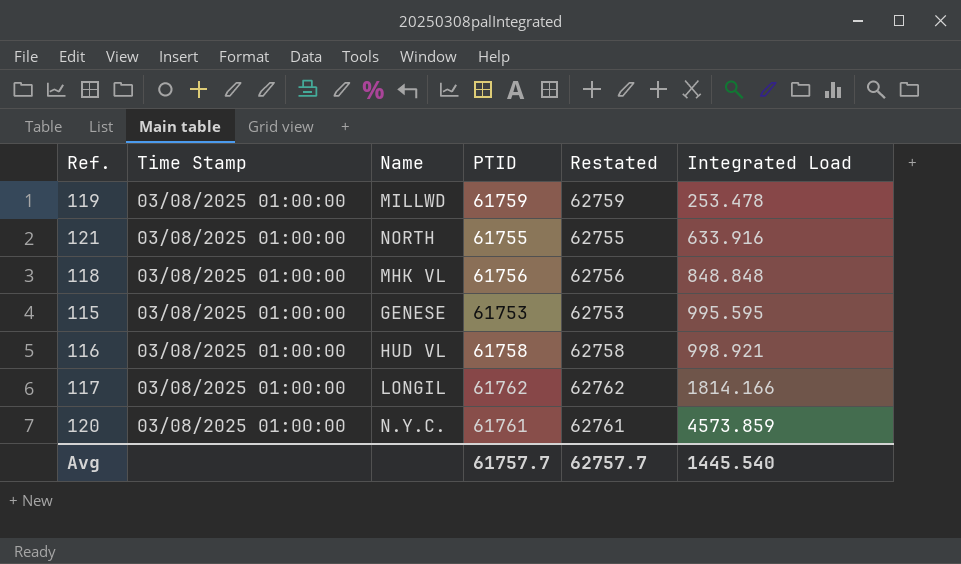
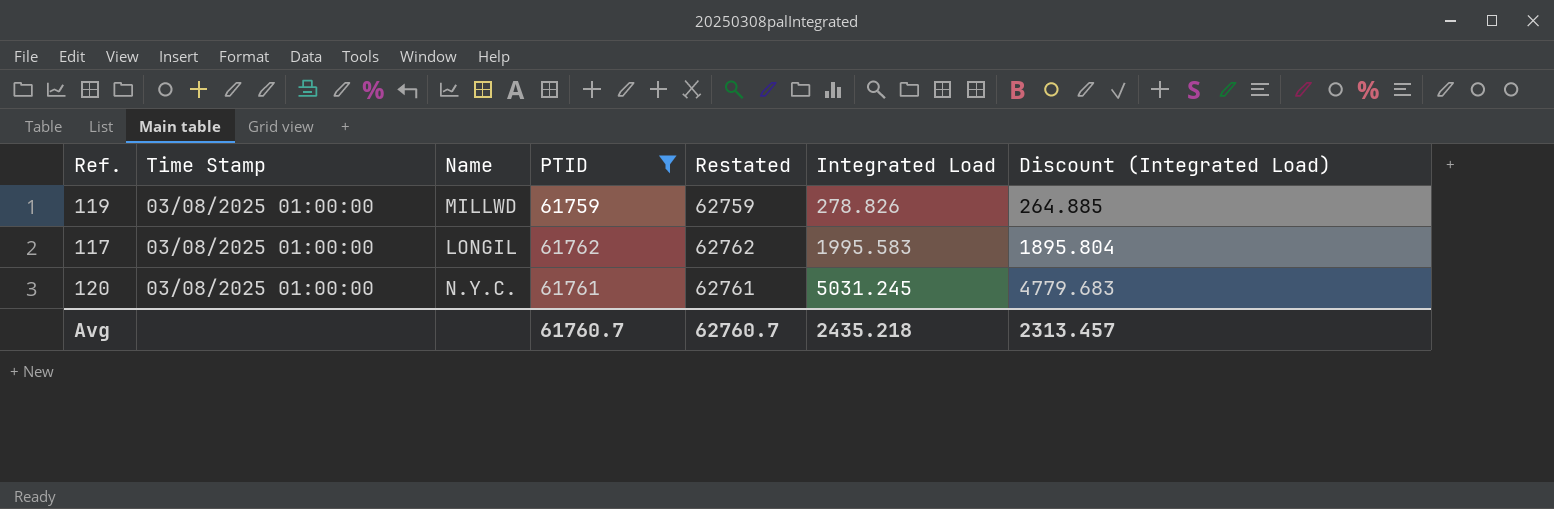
filter: none -> PTID >= 61759
column Discount (Integrated Load) | formula: none -> [Integrated Load] * 0.95
119 | Integrated Load: 253.478 -> 278.826
117 | Integrated Load: 1814.166 -> 1995.583
120 | Integrated Load: 4573.859 -> 5031.245
Avg | PTID: 61757.7 -> 61760.7
Avg | Restated: 62757.7 -> 62760.7
Avg | Integrated Load: 1445.540 -> 2435.218

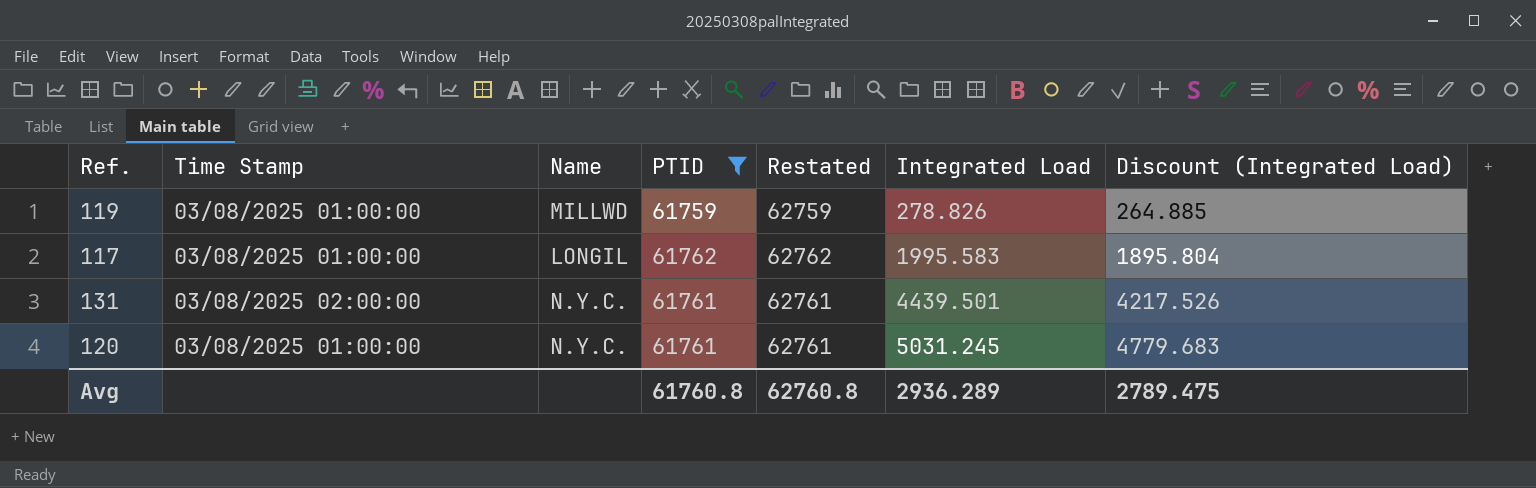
row 131: none -> 03/08/2025 02:00:00 | N.Y.C. | 61761 | 62761 | 4439.501 | 4217.526
Avg | PTID: 61760.7 -> 61760.8
Avg | Restated: 62760.7 -> 62760.8
Avg | Integrated Load: 2435.218 -> 2936.289
Avg | Discount (Integrated Load): 2313.457 -> 2789.475

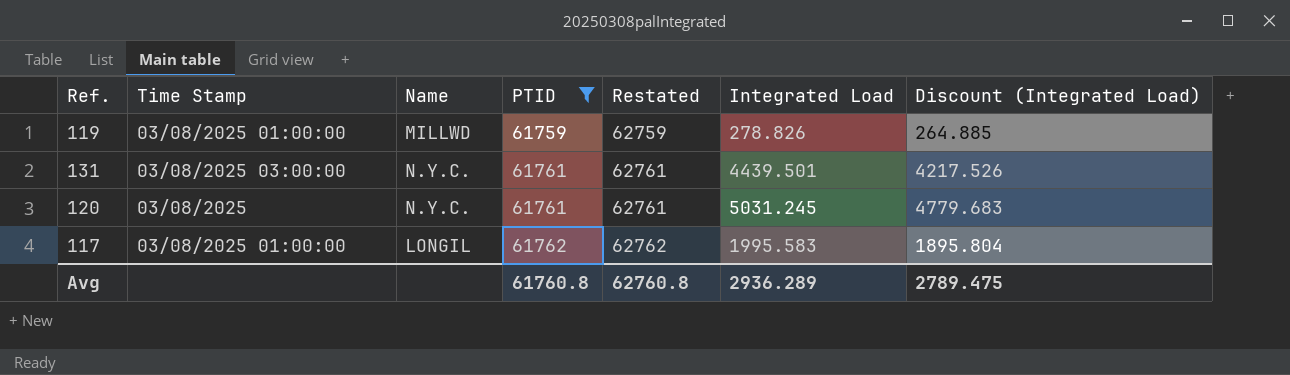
row order: Integrated Load ascending -> PTID ascending
131 | Time Stamp: 03/08/2025 02:00:00 -> 03/08/2025 03:00:00
120 | Time Stamp: 03/08/2025 01:00:00 -> 03/08/2025

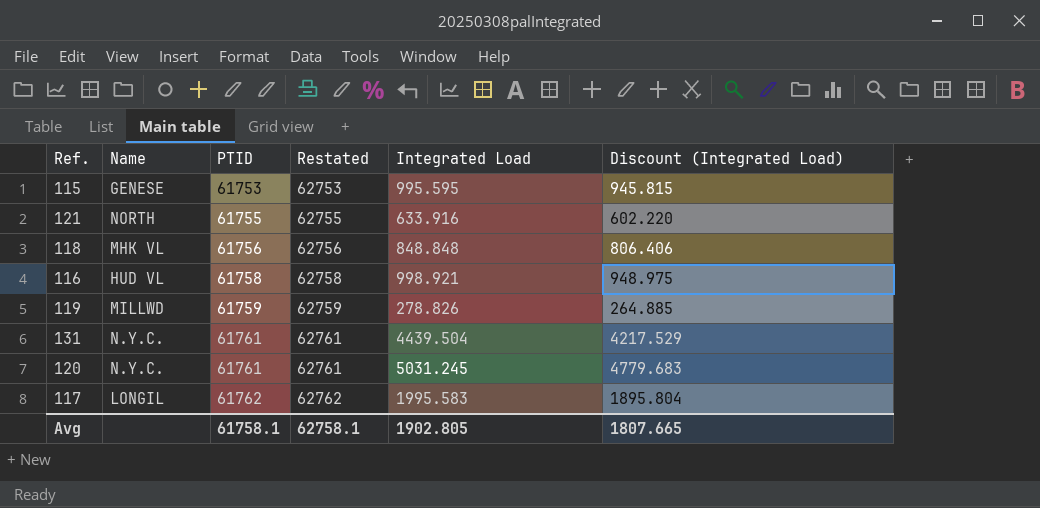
filter: PTID >= 61759 -> none
column Time Stamp | position: 2 -> none
131 | Integrated Load: 4439.501 -> 4439.504
131 | Discount (Integrated Load): 4217.526 -> 4217.529
Avg | PTID: 61760.8 -> 61758.1
Avg | Restated: 62760.8 -> 62758.1
Avg | Integrated Load: 2936.289 -> 1902.805
Avg | Discount (Integrated Load): 2789.475 -> 1807.665

